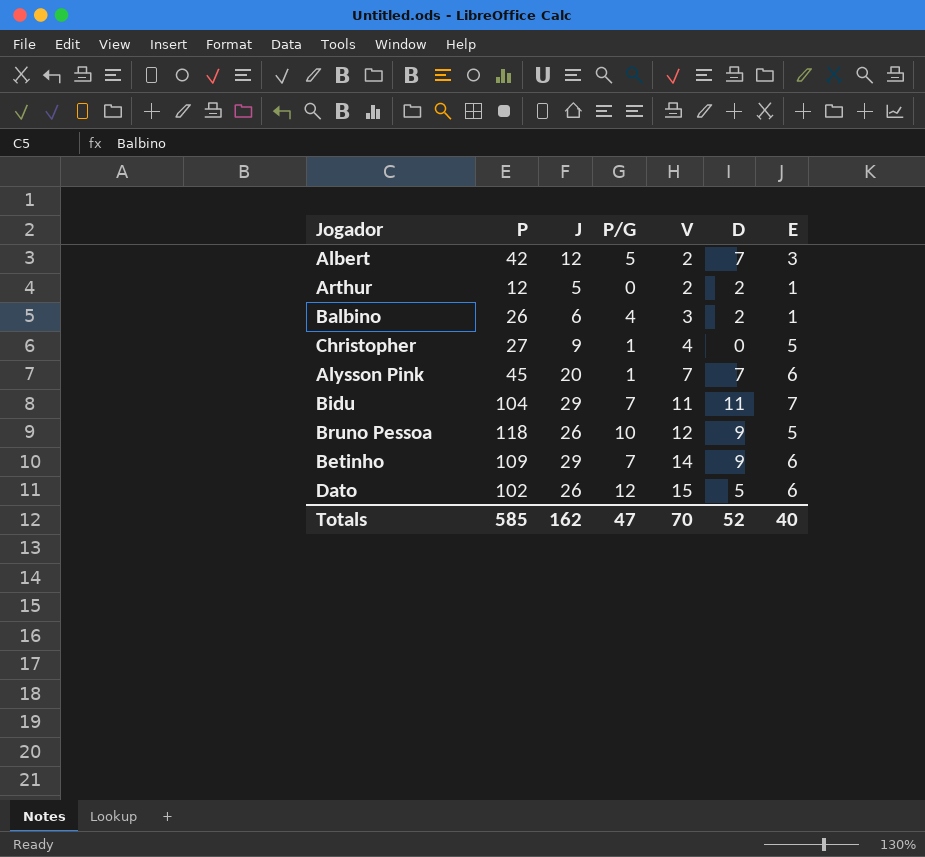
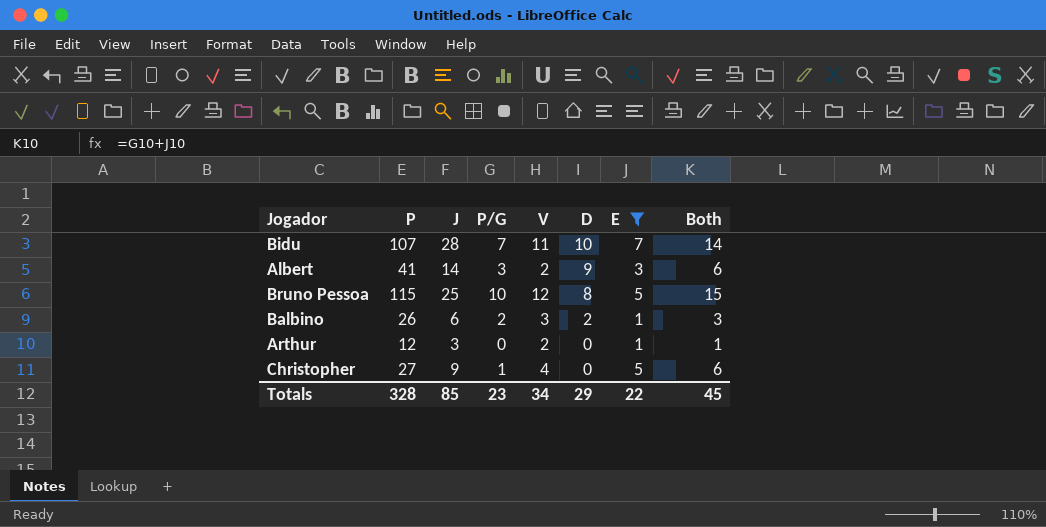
filter: none -> E != 6
row order: V ascending -> D descending
column Both | formula: none -> [P/G] + [E]
Bidu | P: 104 -> 107
Bidu | J: 29 -> 28
Bidu | D: 11 -> 10
Albert | P: 42 -> 41
Albert | J: 12 -> 14
Albert | P/G: 5 -> 3
Albert | D: 7 -> 9
Bruno Pessoa | P: 118 -> 115
Bruno Pessoa | J: 26 -> 25
Bruno Pessoa | D: 9 -> 8
Balbino | P/G: 4 -> 2
Arthur | J: 5 -> 3
Arthur | D: 2 -> 0
Totals | P: 585 -> 328
Totals | J: 162 -> 85
Totals | P/G: 47 -> 23
Totals | V: 70 -> 34
Totals | D: 52 -> 29
Totals | E: 40 -> 22

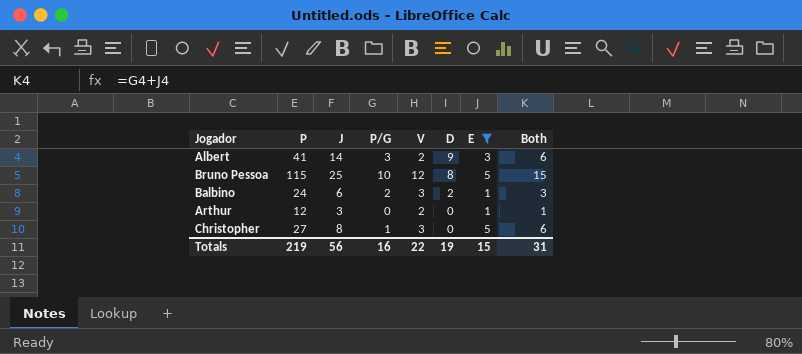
row Bidu: 107 | 28 | 7 | 11 | 10 | 7 | 14 -> none
Balbino | P: 26 -> 24
Christopher | J: 9 -> 8
Christopher | V: 4 -> 3
Totals | P: 328 -> 219
Totals | J: 85 -> 56
Totals | P/G: 23 -> 16
Totals | V: 34 -> 22
Totals | D: 29 -> 19
Totals | E: 22 -> 15
Totals | Both: 45 -> 31

